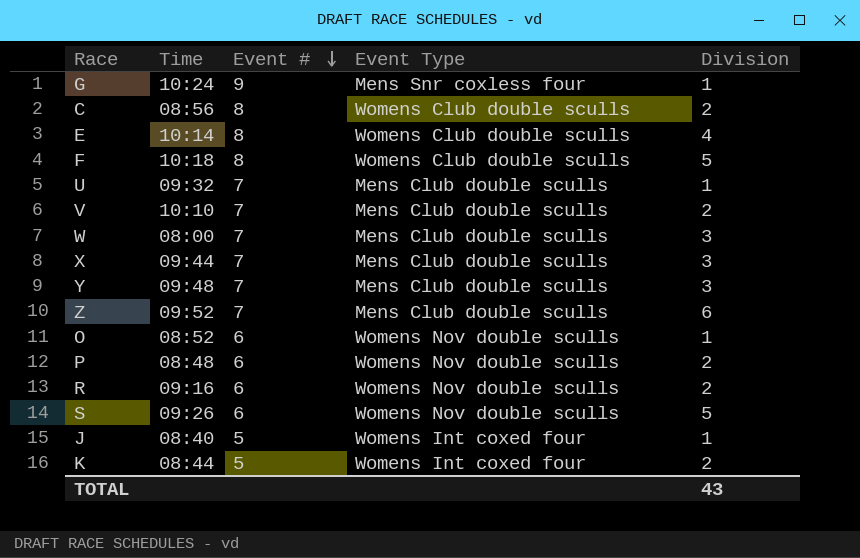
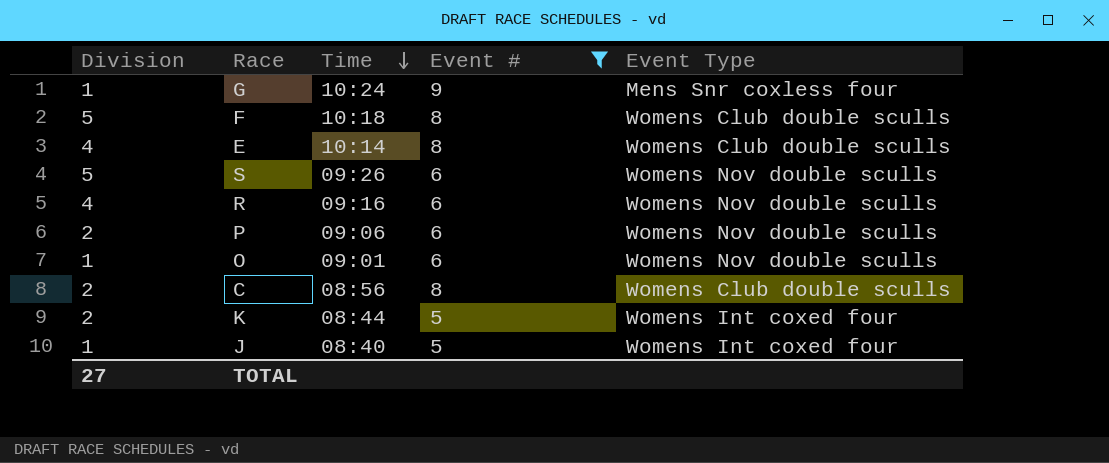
filter: none -> Event # != 7
row order: Event # descending -> Time descending
column Division | position: 5 -> 1
R | Division: 2 -> 4
P | Time: 08:48 -> 09:06
O | Time: 08:52 -> 09:01
TOTAL | Division: 43 -> 27

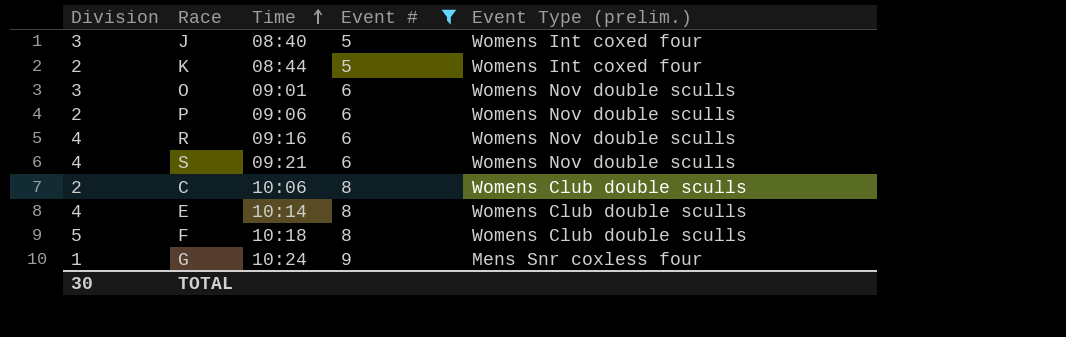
row order: Time descending -> Time ascending
column name: Event Type -> Event Type (prelim.)
J | Division: 1 -> 3
O | Division: 1 -> 3
S | Division: 5 -> 4
S | Time: 09:26 -> 09:21
C | Time: 08:56 -> 10:06
TOTAL | Division: 27 -> 30

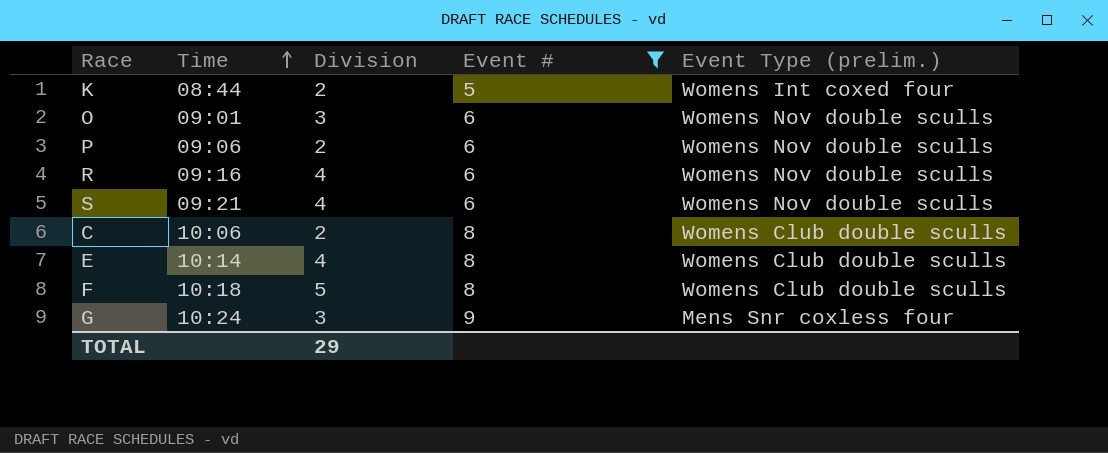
column Division | position: 1 -> 3
row J: 3 | 08:40 | 5 | Womens Int coxed four -> none
G | Division: 1 -> 3
TOTAL | Division: 30 -> 29

